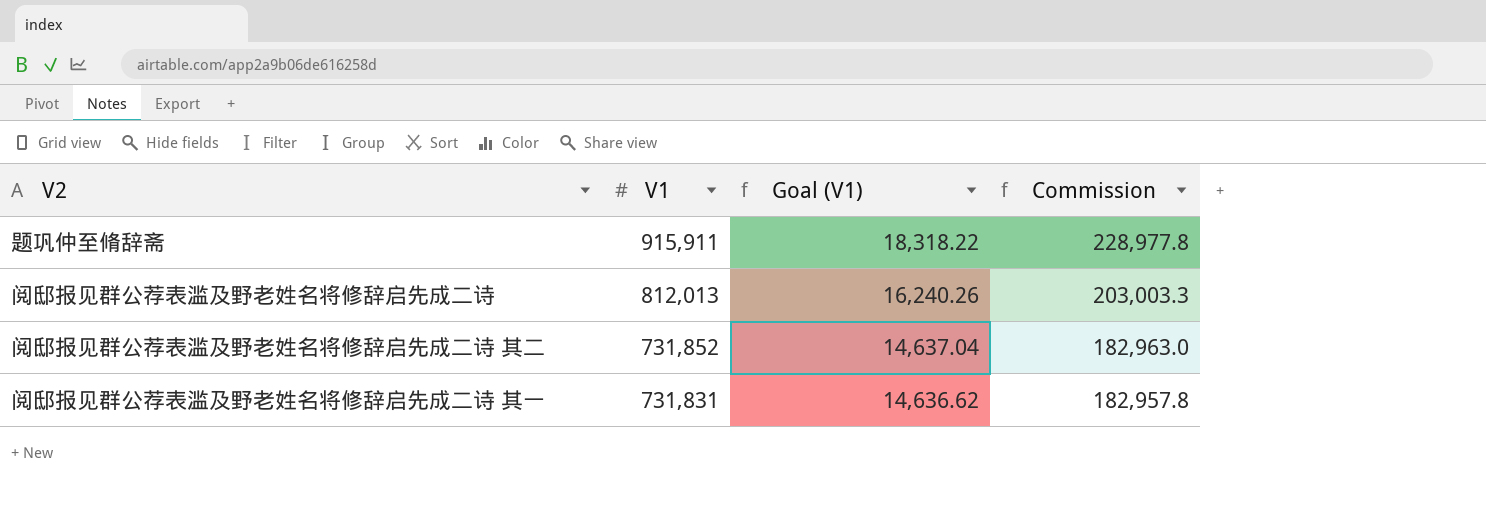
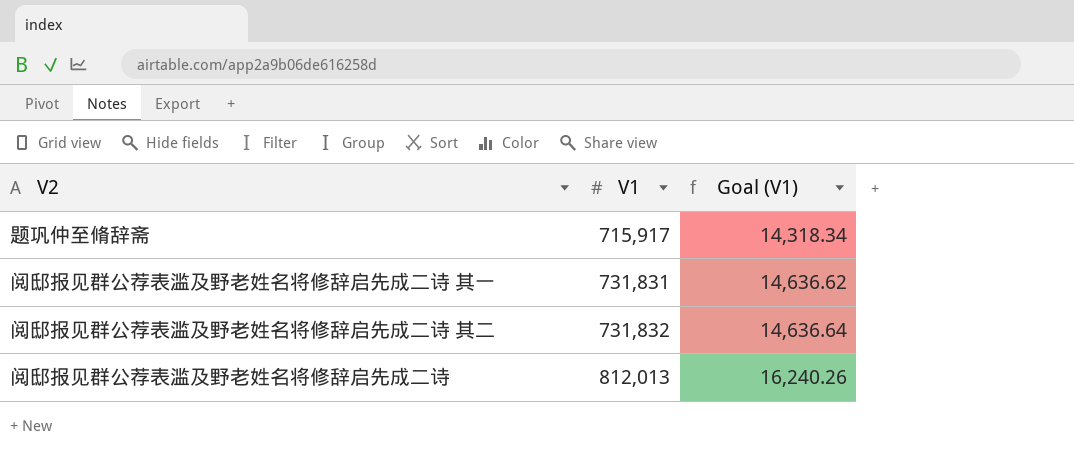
row order: V1 descending -> V1 ascending
column Commission | formula: [V1] * 0.25 -> none
题巩仲至脩辞斋 | V1: 915,911 -> 715,917
题巩仲至脩辞斋 | Goal (V1): 18,318.22 -> 14,318.34
阅邸报见群公荐表滥及野老姓名将修辞启先成二诗 其二 | V1: 731,852 -> 731,832
阅邸报见群公荐表滥及野老姓名将修辞启先成二诗 其二 | Goal (V1): 14,637.04 -> 14,636.64

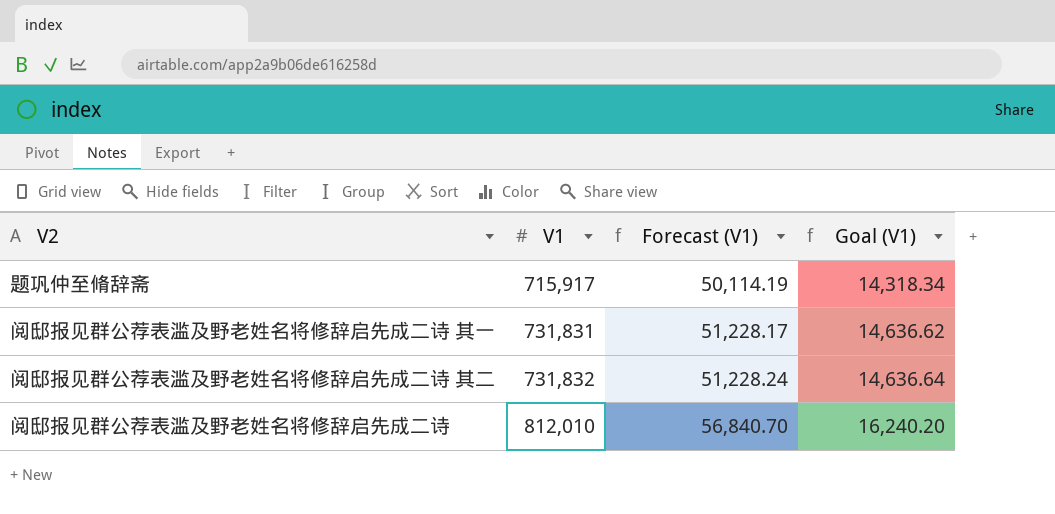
column Forecast (V1) | formula: none -> [V1] * 0.07
阅邸报见群公荐表滥及野老姓名将修辞启先成二诗 | V1: 812,013 -> 812,010
阅邸报见群公荐表滥及野老姓名将修辞启先成二诗 | Goal (V1): 16,240.26 -> 16,240.20

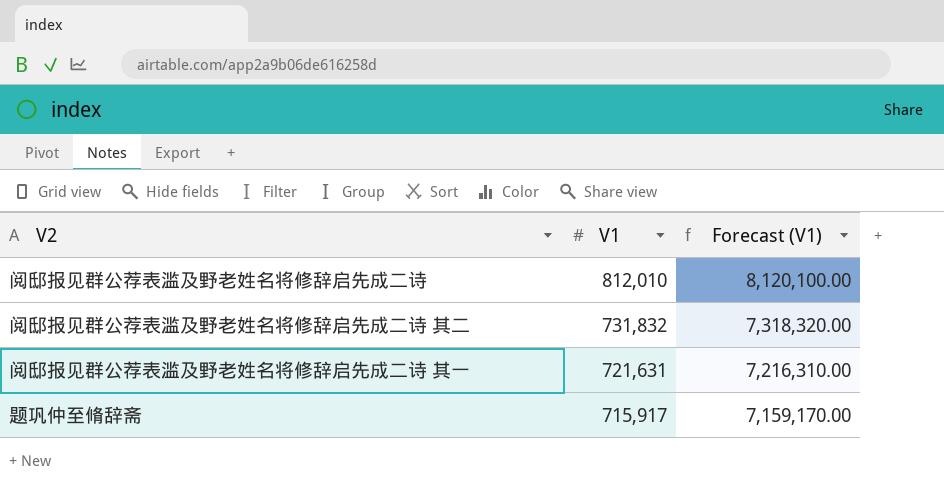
row order: V1 ascending -> V1 descending
column Goal (V1) | formula: [V1] * 0.02 -> none
column Forecast (V1) | formula: [V1] * 0.07 -> [V1] * 10
阅邸报见群公荐表滥及野老姓名将修辞启先成二诗 其一 | V1: 731,831 -> 721,631

